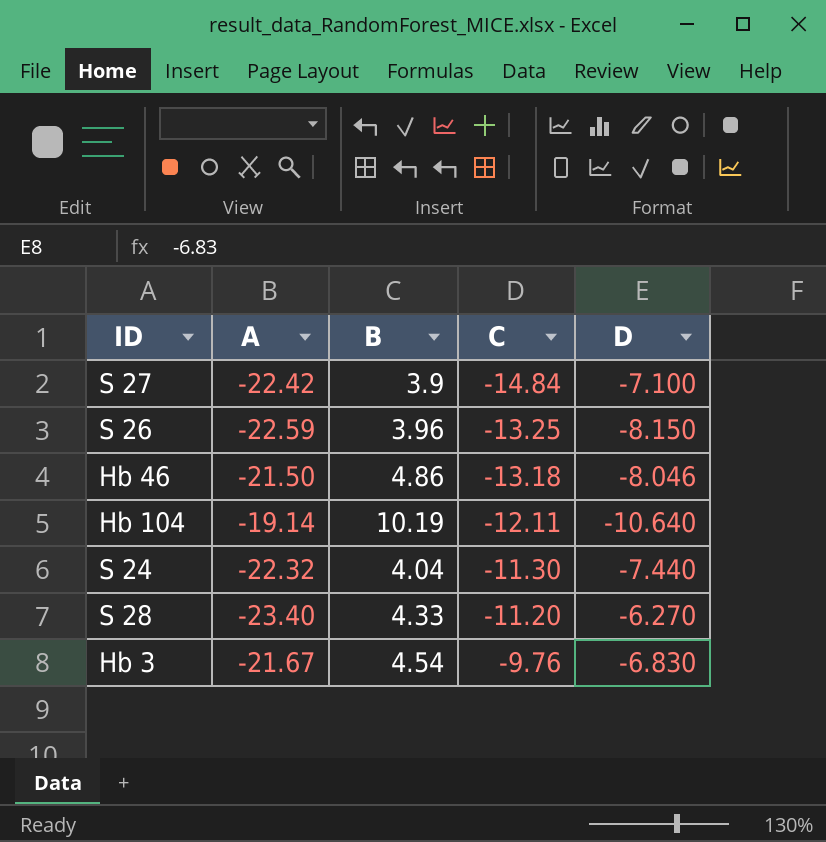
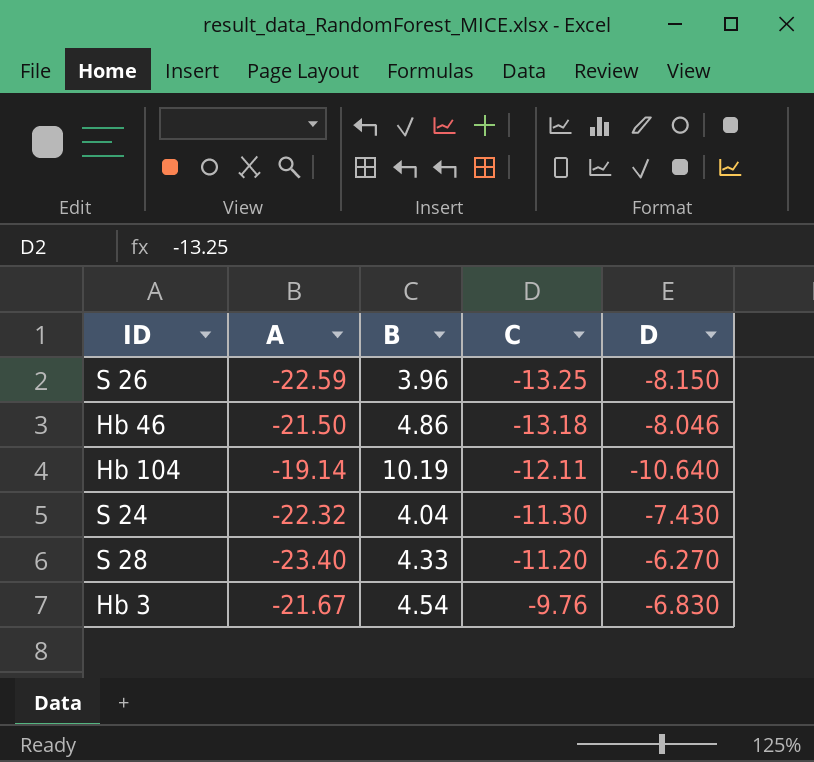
row S 27: -22.42 | 3.9 | -14.84 | -7.100 -> none
S 24 | D: -7.440 -> -7.430

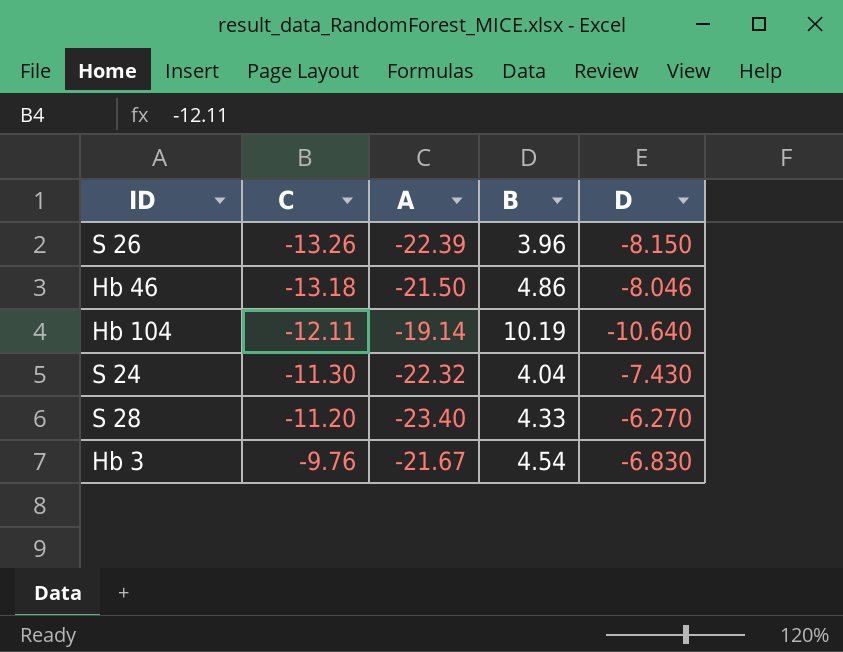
column C | position: 4 -> 2
S 26 | C: -13.25 -> -13.26
S 26 | A: -22.59 -> -22.39

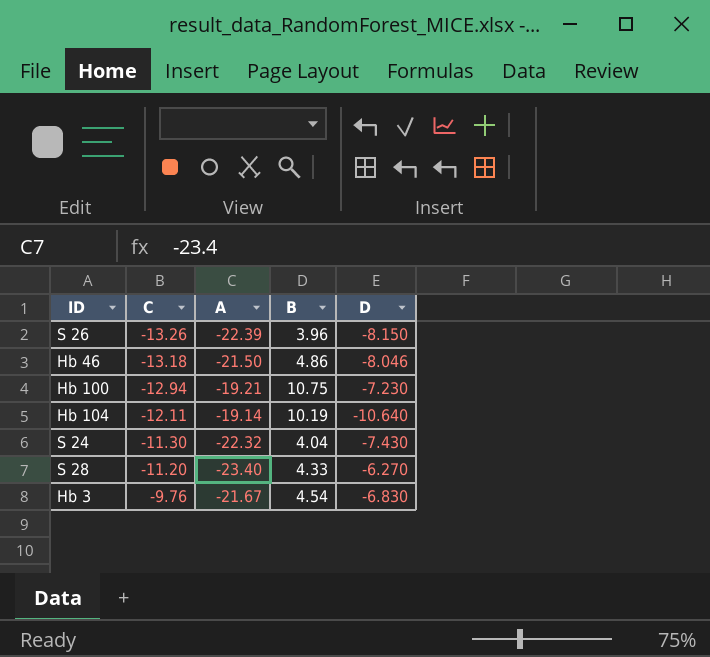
row Hb 100: none -> -12.94 | -19.21 | 10.75 | -7.230

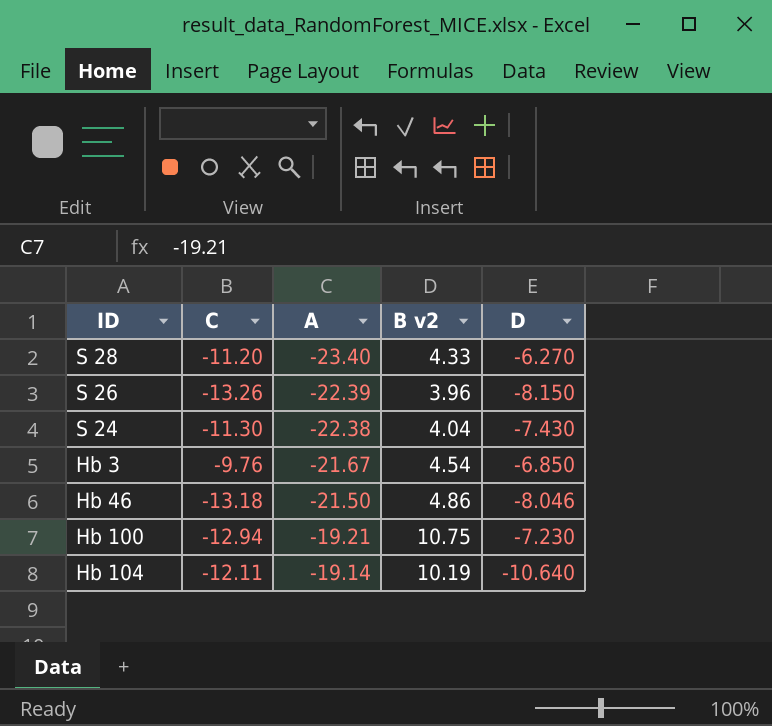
row order: C ascending -> A ascending
column name: B -> B v2
S 24 | A: -22.32 -> -22.38
Hb 3 | D: -6.830 -> -6.850

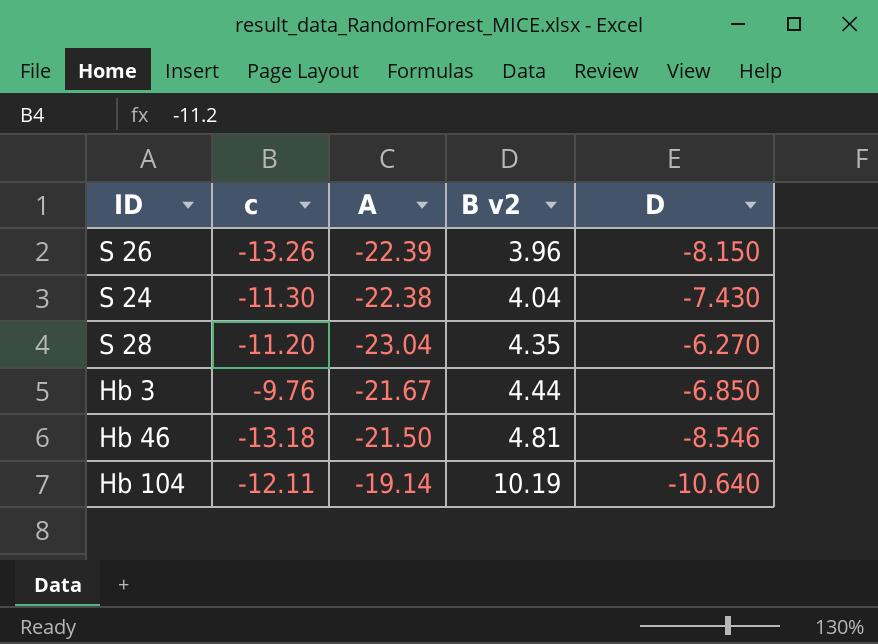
row order: A ascending -> B v2 ascending
column name: C -> c
row Hb 100: -12.94 | -19.21 | 10.75 | -7.230 -> none
S 28 | A: -23.40 -> -23.04
S 28 | B v2: 4.33 -> 4.35
Hb 3 | B v2: 4.54 -> 4.44
Hb 46 | B v2: 4.86 -> 4.81
Hb 46 | D: -8.046 -> -8.546

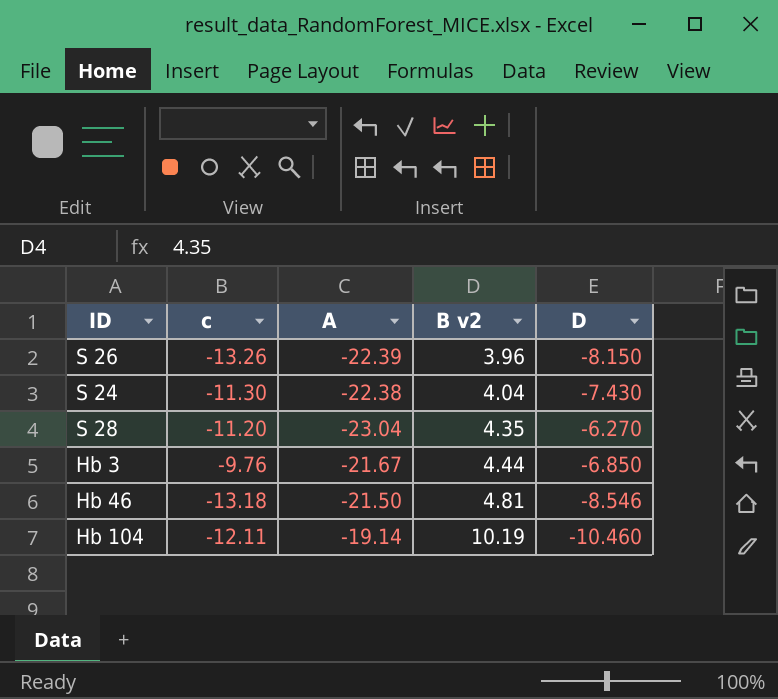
Hb 104 | D: -10.640 -> -10.460

